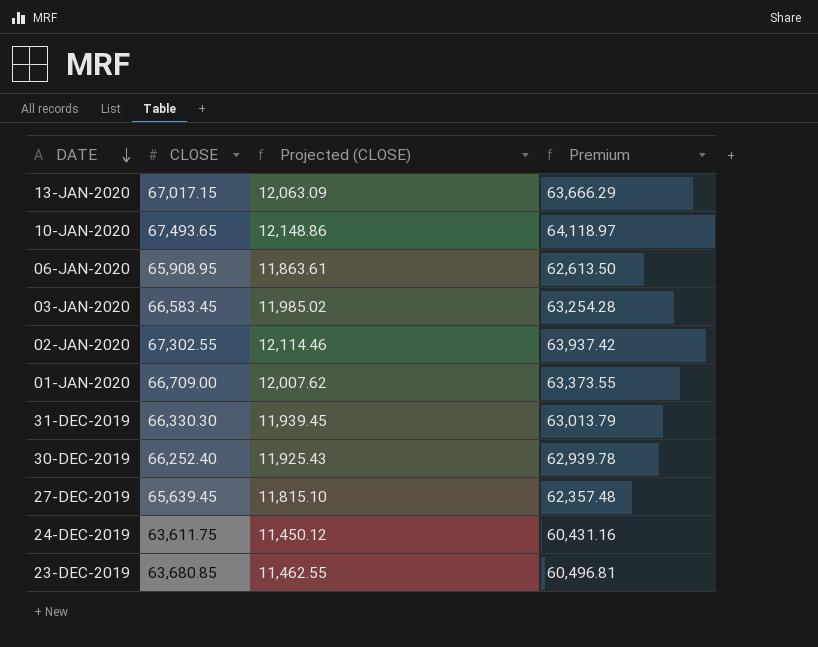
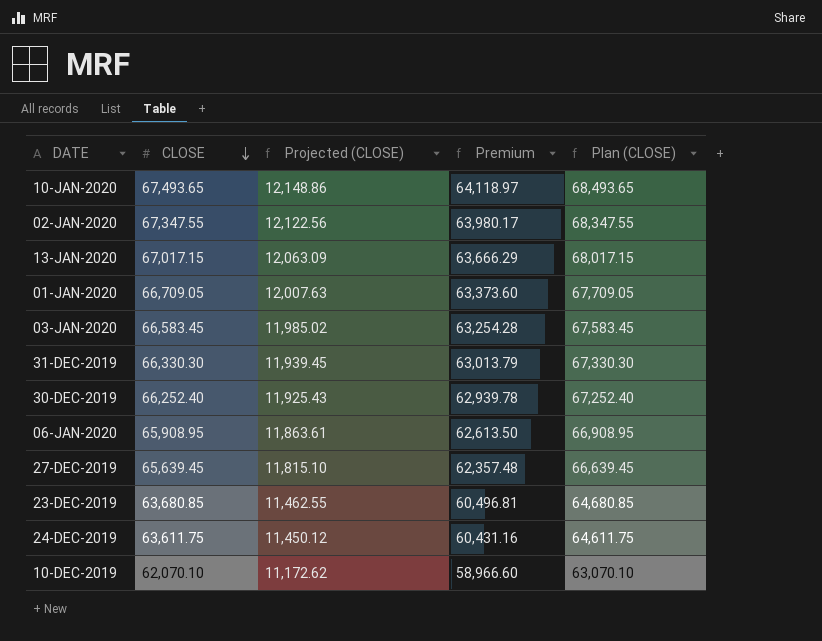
row order: DATE descending -> CLOSE descending
column Plan (CLOSE) | formula: none -> [CLOSE] + 1000
02-JAN-2020 | CLOSE: 67,302.55 -> 67,347.55
02-JAN-2020 | Projected (CLOSE): 12,114.46 -> 12,122.56
02-JAN-2020 | Premium: 63,937.42 -> 63,980.17
01-JAN-2020 | CLOSE: 66,709.00 -> 66,709.05
01-JAN-2020 | Projected (CLOSE): 12,007.62 -> 12,007.63
01-JAN-2020 | Premium: 63,373.55 -> 63,373.60
row 10-DEC-2019: none -> 62,070.10 | 11,172.62 | 58,966.60 | 63,070.10

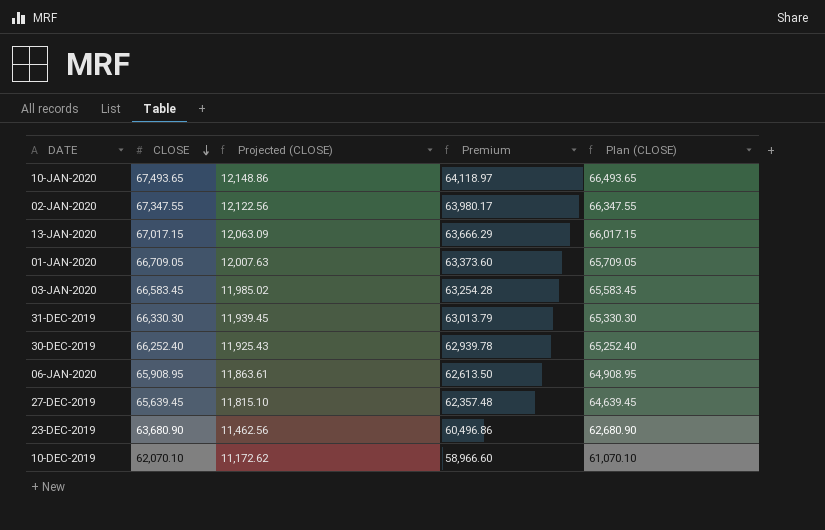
column Plan (CLOSE) | formula: [CLOSE] + 1000 -> [CLOSE] - 1000
row 24-DEC-2019: 63,611.75 | 11,450.12 | 60,431.16 | 64,611.75 -> none
23-DEC-2019 | CLOSE: 63,680.85 -> 63,680.90
23-DEC-2019 | Projected (CLOSE): 11,462.55 -> 11,462.56
23-DEC-2019 | Premium: 60,496.81 -> 60,496.86

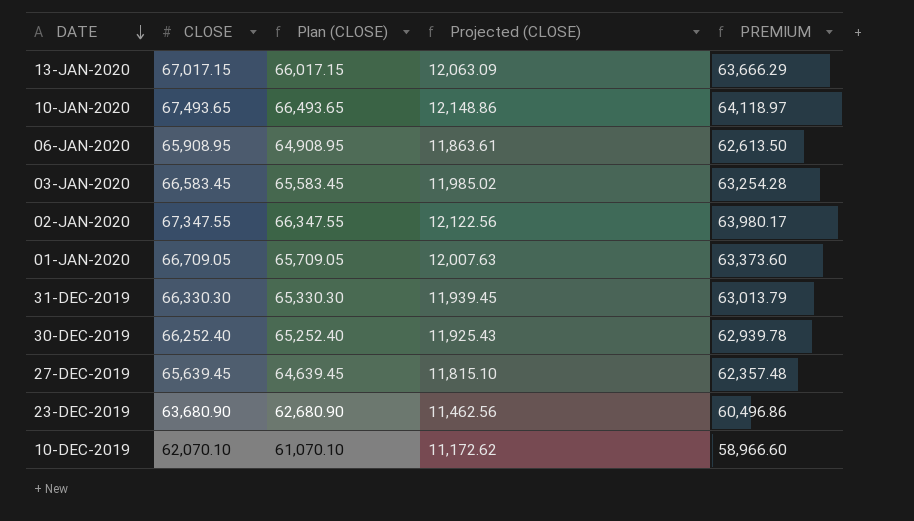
row order: CLOSE descending -> DATE descending
column Plan (CLOSE) | position: 5 -> 3
column name: Premium -> PREMIUM

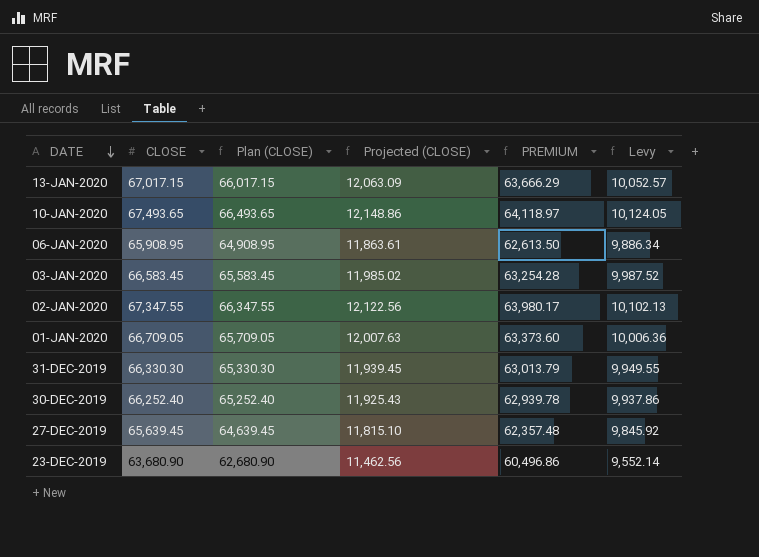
column Levy | formula: none -> [CLOSE] * 0.15
row 10-DEC-2019: 62,070.10 | 61,070.10 | 11,172.62 | 58,966.60 -> none

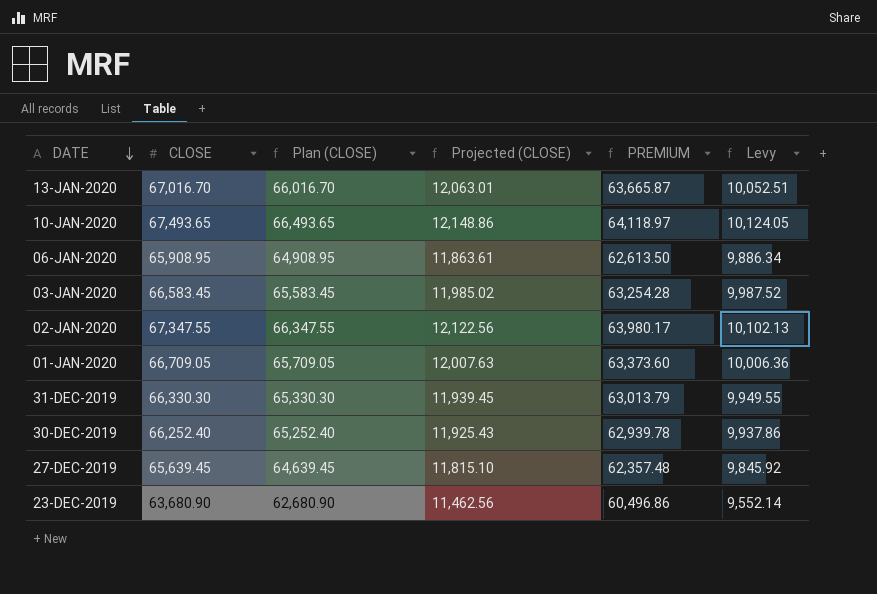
13-JAN-2020 | CLOSE: 67,017.15 -> 67,016.70
13-JAN-2020 | Plan (CLOSE): 66,017.15 -> 66,016.70
13-JAN-2020 | Projected (CLOSE): 12,063.09 -> 12,063.01
13-JAN-2020 | PREMIUM: 63,666.29 -> 63,665.87
13-JAN-2020 | Levy: 10,052.57 -> 10,052.51

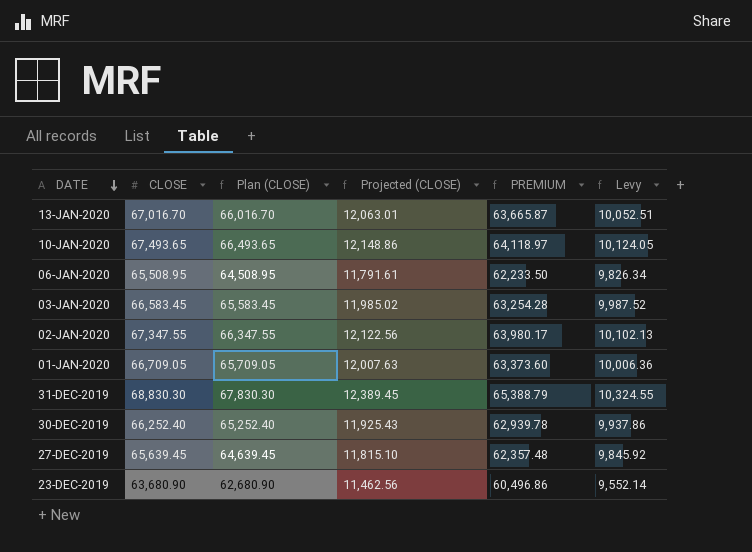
06-JAN-2020 | CLOSE: 65,908.95 -> 65,508.95
06-JAN-2020 | Plan (CLOSE): 64,908.95 -> 64,508.95
06-JAN-2020 | Projected (CLOSE): 11,863.61 -> 11,791.61
06-JAN-2020 | PREMIUM: 62,613.50 -> 62,233.50
06-JAN-2020 | Levy: 9,886.34 -> 9,826.34
31-DEC-2019 | CLOSE: 66,330.30 -> 68,830.30
31-DEC-2019 | Plan (CLOSE): 65,330.30 -> 67,830.30
31-DEC-2019 | Projected (CLOSE): 11,939.45 -> 12,389.45
31-DEC-2019 | PREMIUM: 63,013.79 -> 65,388.79
31-DEC-2019 | Levy: 9,949.55 -> 10,324.55

